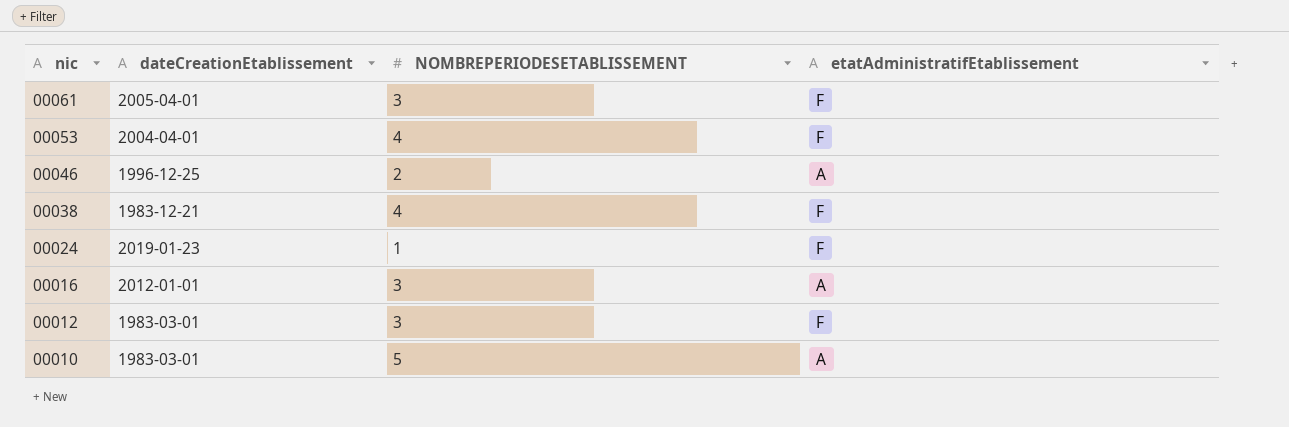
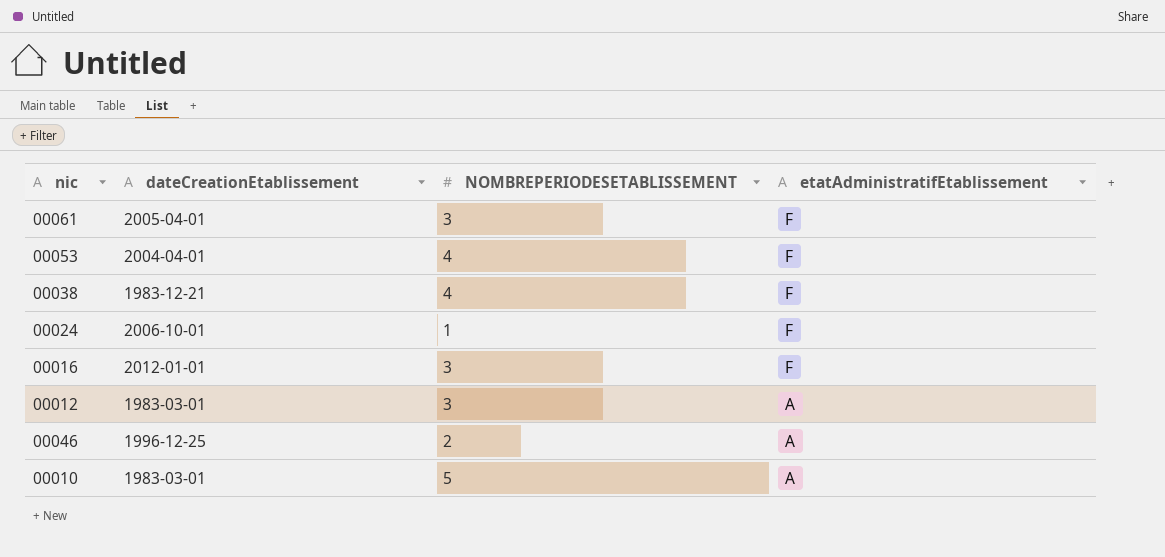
row order: nic descending -> etatAdministratifEtablissement descending
00024 | dateCreationEtablissement: 2019-01-23 -> 2006-10-01
00016 | etatAdministratifEtablissement: A -> F
00012 | etatAdministratifEtablissement: F -> A

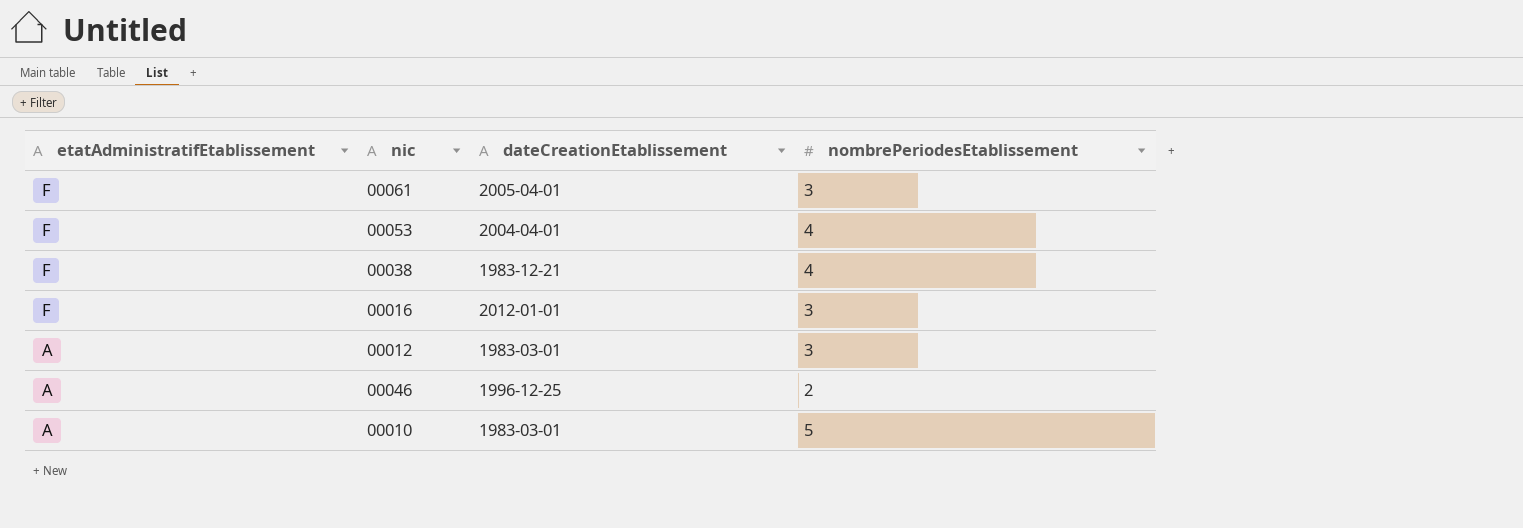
column etatAdministratifEtablissement | position: 4 -> 1
column name: NOMBREPERIODESETABLISSEMENT -> nombrePeriodesEtablissement
row 00024: 2006-10-01 | 1 | F -> none

